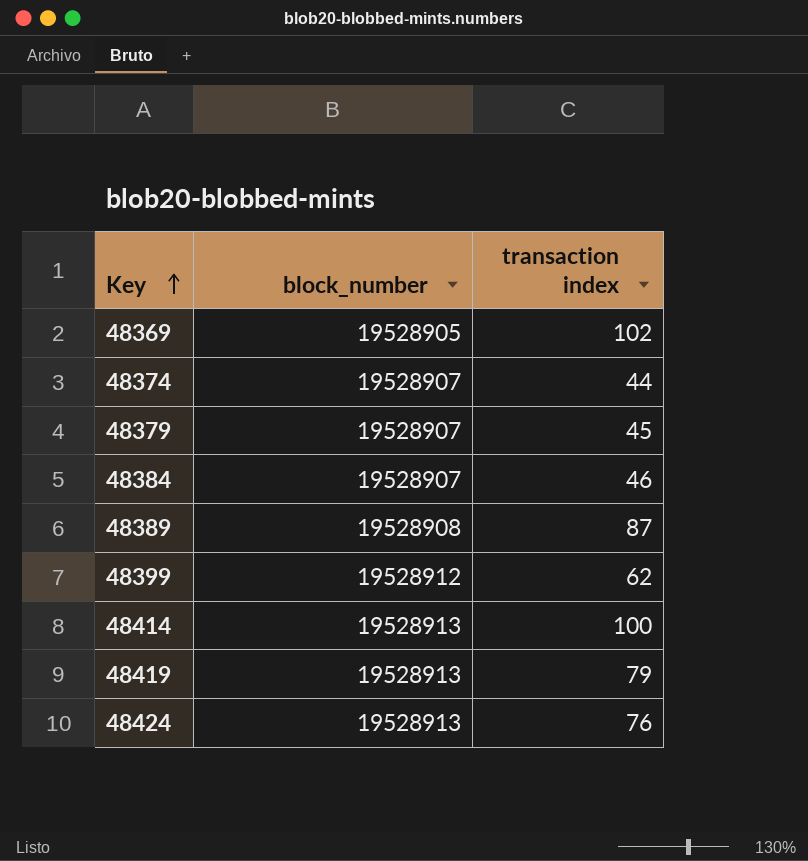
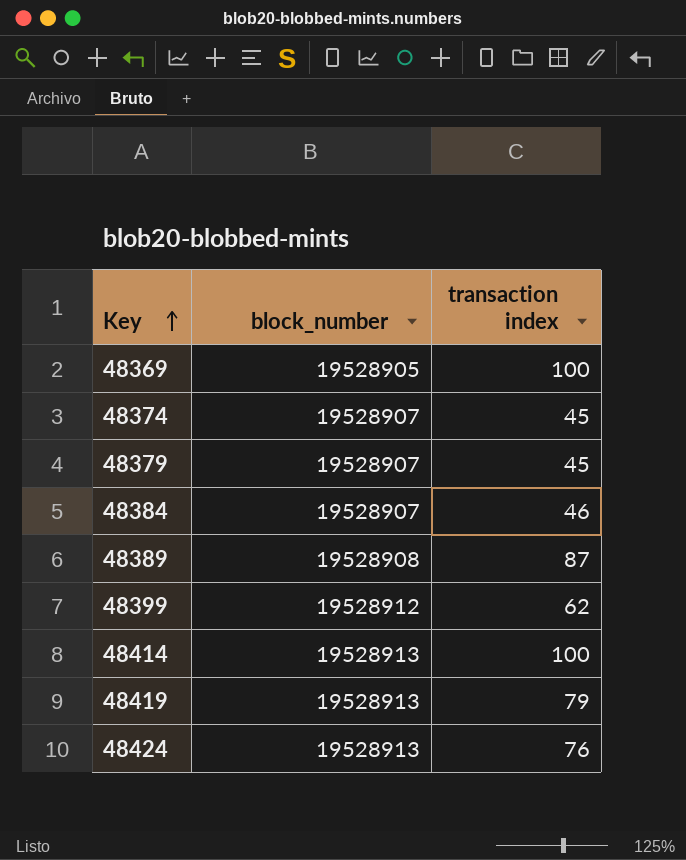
48369 | transaction index: 102 -> 100
48374 | transaction index: 44 -> 45

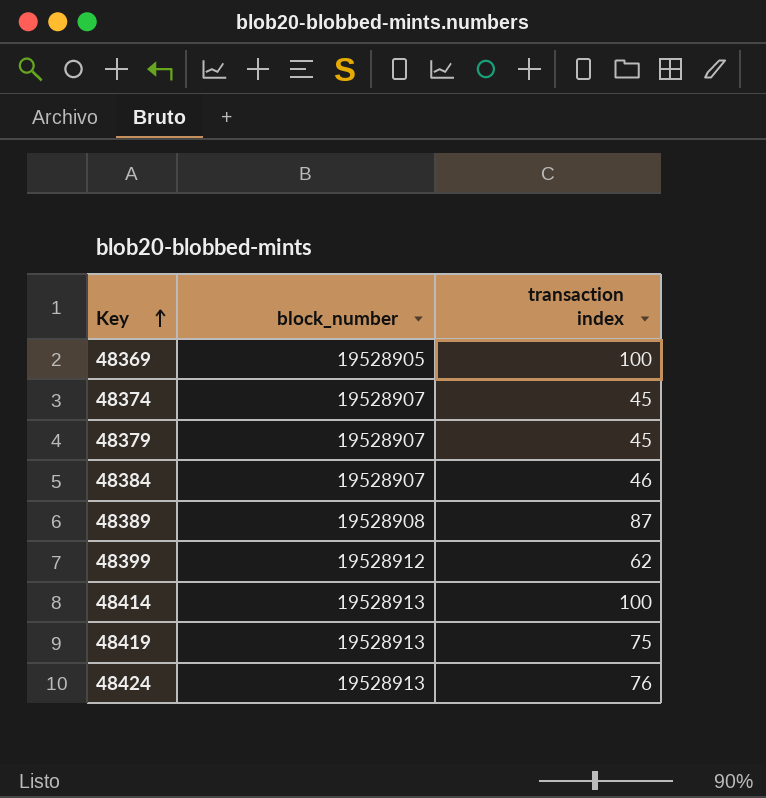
48419 | transaction index: 79 -> 75

